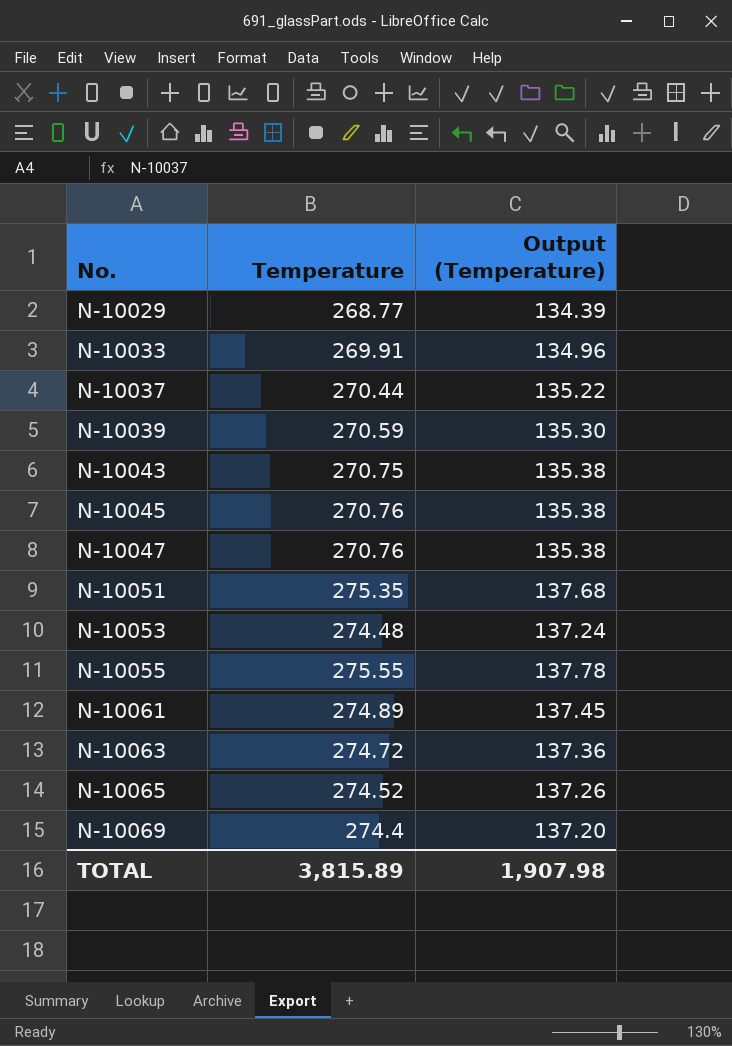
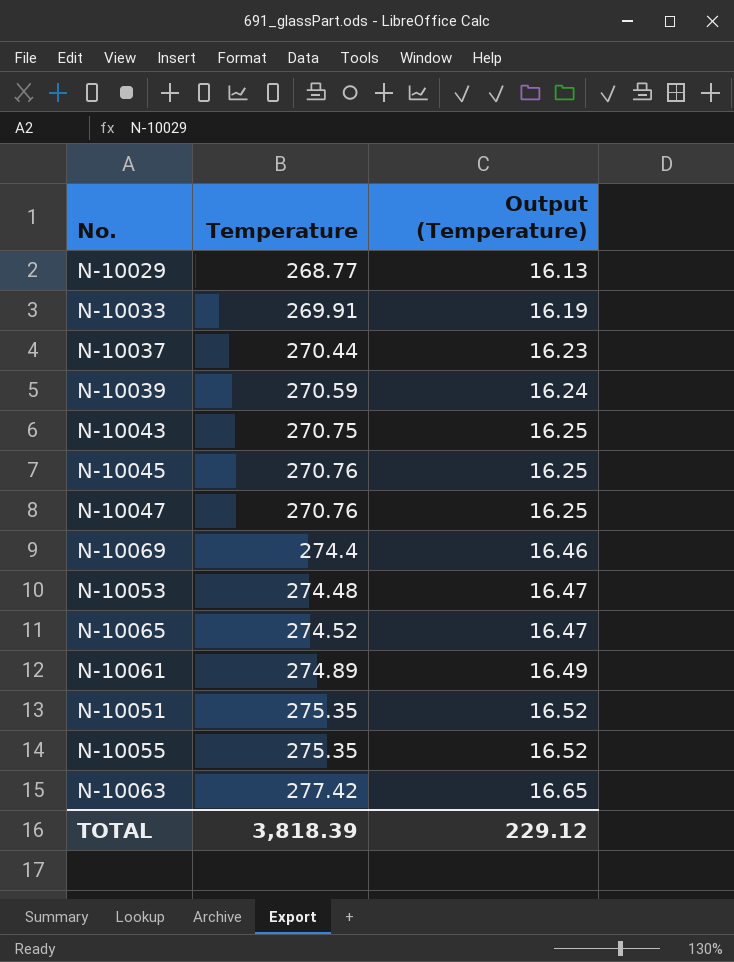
row order: No. ascending -> Temperature ascending
column Output (Temperature) | formula: [Temperature] * 0.5 -> [Temperature] * 0.06
N-10055 | Temperature: 275.55 -> 275.35
N-10063 | Temperature: 274.72 -> 277.42
TOTAL | Temperature: 3,815.89 -> 3,818.39
TOTAL | Output (Temperature): 1,907.98 -> 229.12

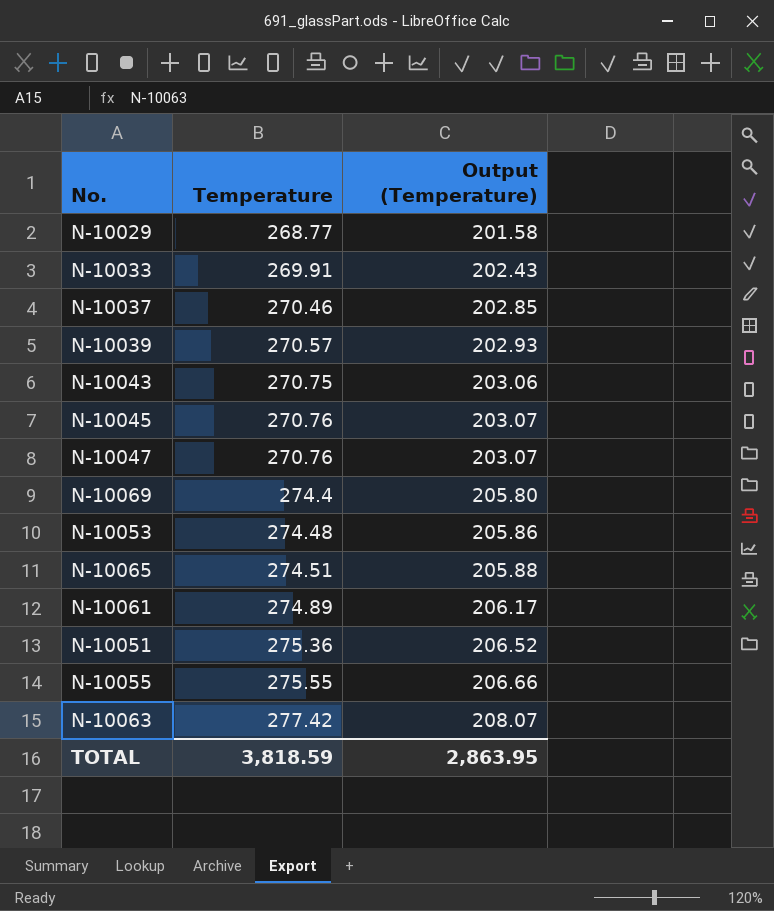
column Output (Temperature) | formula: [Temperature] * 0.06 -> [Temperature] * 0.75
N-10037 | Temperature: 270.44 -> 270.46
N-10039 | Temperature: 270.59 -> 270.57
N-10065 | Temperature: 274.52 -> 274.51
N-10051 | Temperature: 275.35 -> 275.36
N-10055 | Temperature: 275.35 -> 275.55
TOTAL | Temperature: 3,818.39 -> 3,818.59
TOTAL | Output (Temperature): 229.12 -> 2,863.95

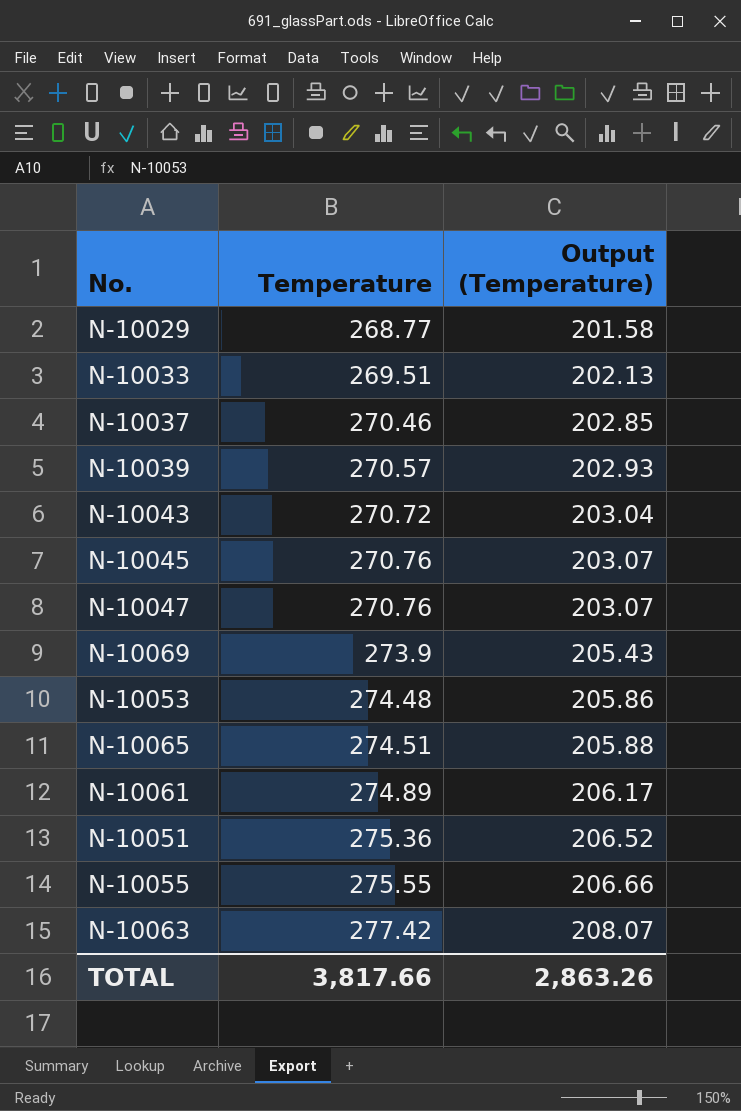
N-10033 | Temperature: 269.91 -> 269.51
N-10033 | Output (Temperature): 202.43 -> 202.13
N-10043 | Temperature: 270.75 -> 270.72
N-10043 | Output (Temperature): 203.06 -> 203.04
N-10069 | Temperature: 274.4 -> 273.9
N-10069 | Output (Temperature): 205.80 -> 205.43
TOTAL | Temperature: 3,818.59 -> 3,817.66
TOTAL | Output (Temperature): 2,863.95 -> 2,863.26

